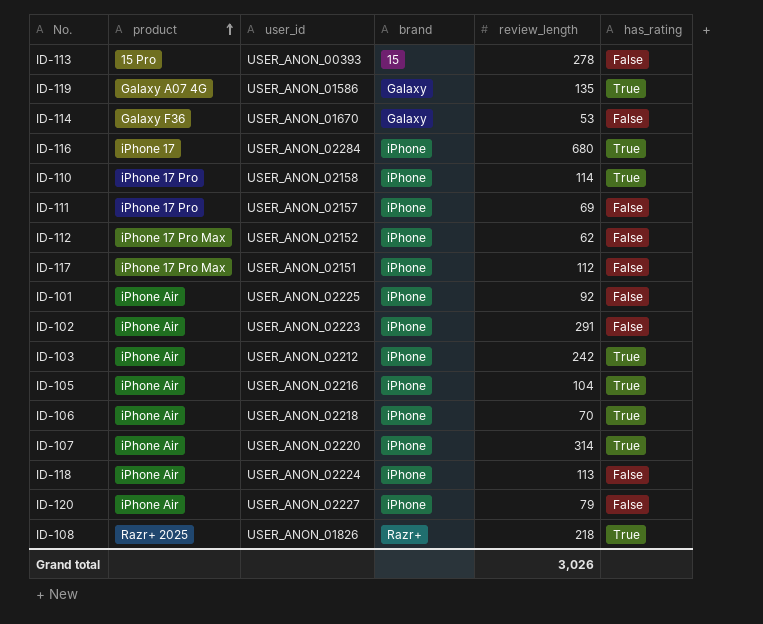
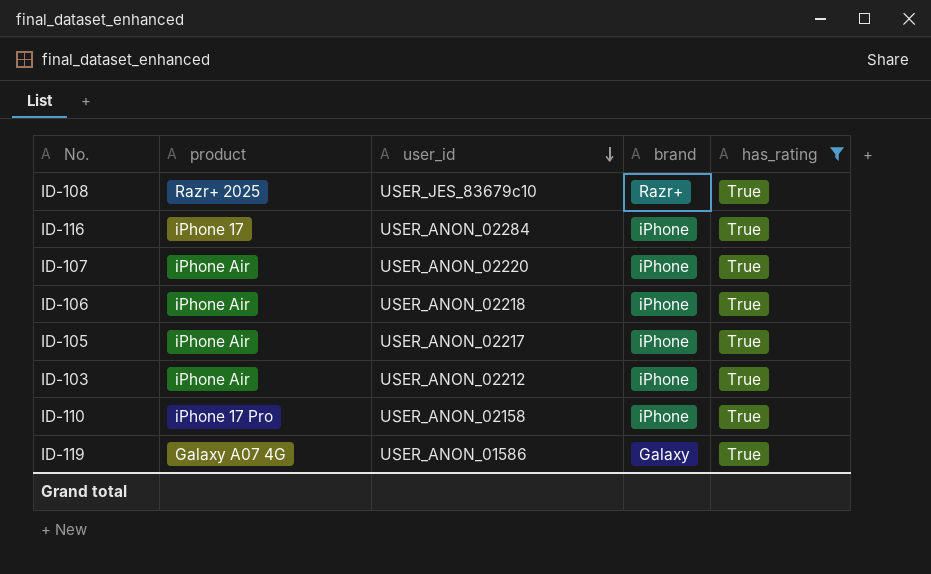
filter: none -> has_rating = True
row order: product ascending -> user_id descending
column review_length | position: 5 -> none
ID-108 | user_id: USER_ANON_01826 -> USER_JES_83679c10
ID-105 | user_id: USER_ANON_02216 -> USER_ANON_02217

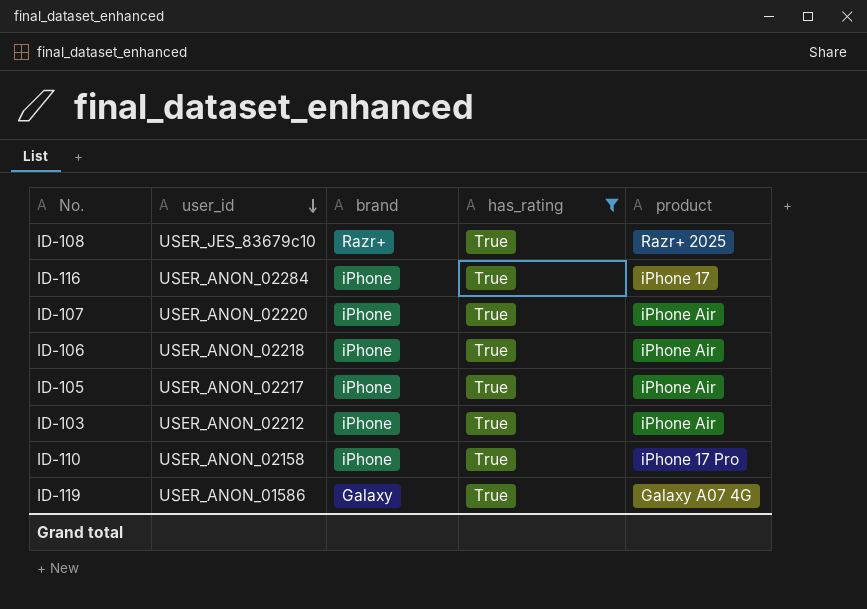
column product | position: 2 -> 5

